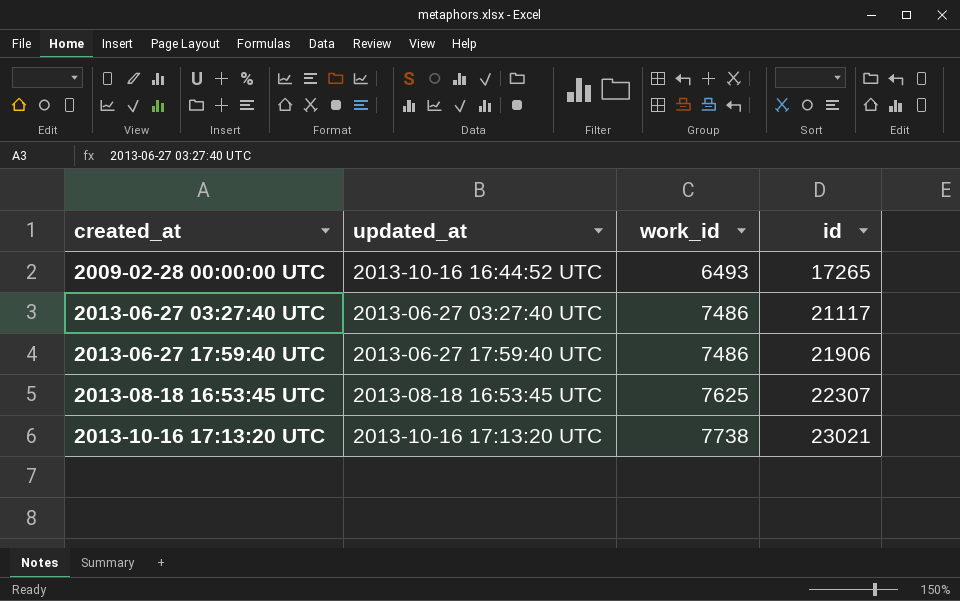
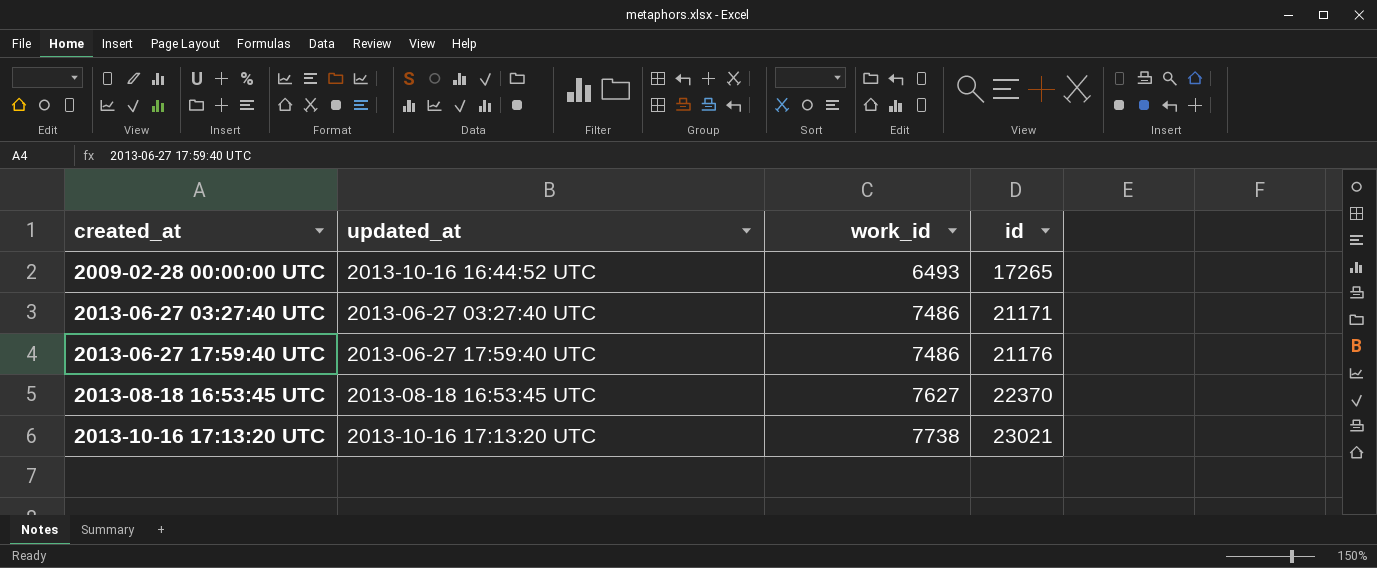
2013-06-27 03:27:40 UTC | id: 21117 -> 21171
2013-06-27 17:59:40 UTC | id: 21906 -> 21176
2013-08-18 16:53:45 UTC | work_id: 7625 -> 7627
2013-08-18 16:53:45 UTC | id: 22307 -> 22370

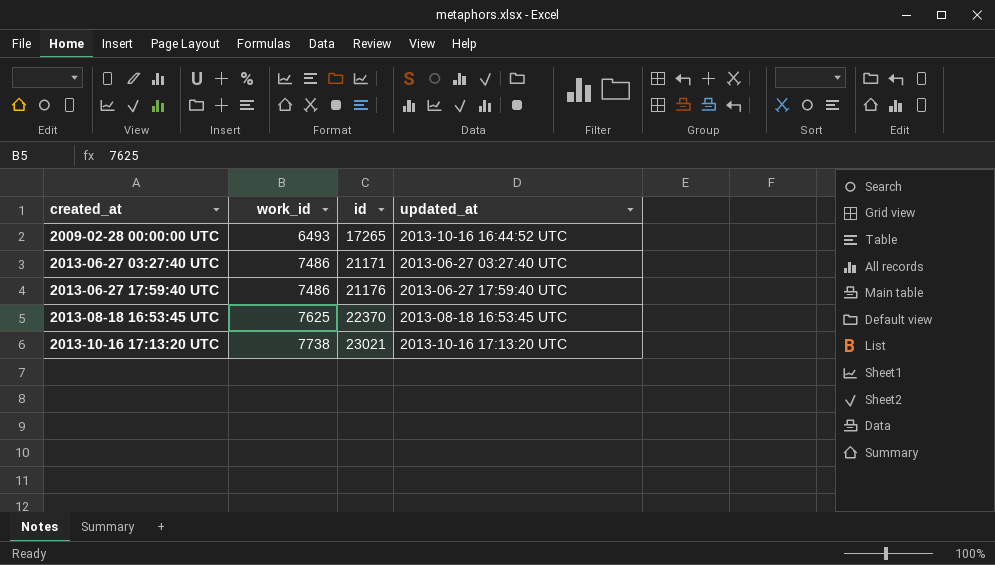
column updated_at | position: 2 -> 4
2013-08-18 16:53:45 UTC | work_id: 7627 -> 7625

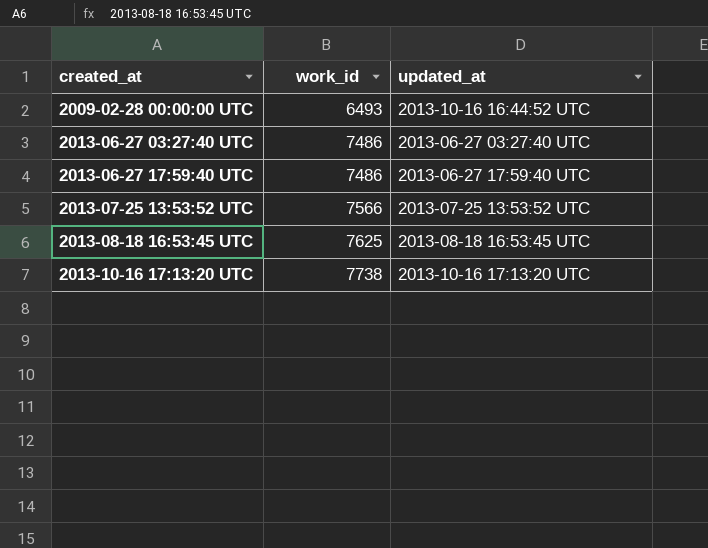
column id | position: 3 -> none
row 2013-07-25 13:53:52 UTC: none -> 7566 | 2013-07-25 13:53:52 UTC

